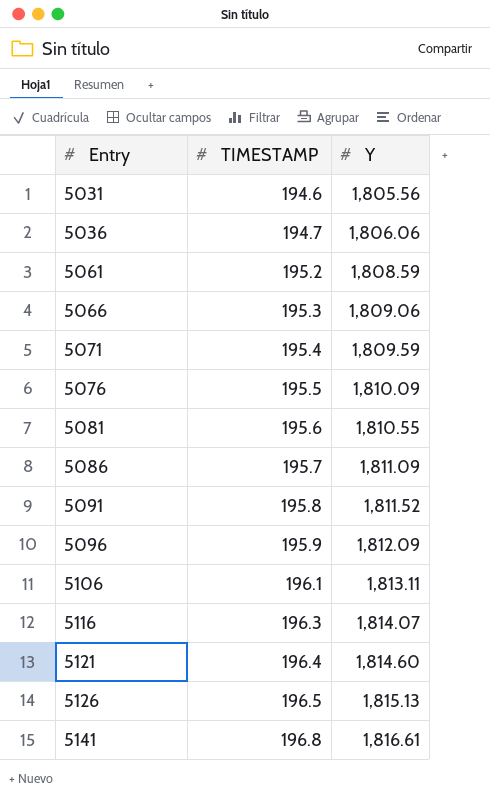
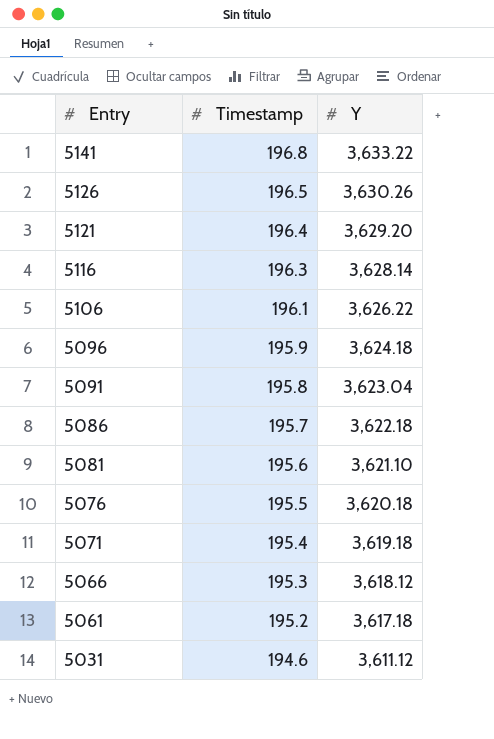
row order: Entry ascending -> Entry descending
column name: TIMESTAMP -> Timestamp
row 5036: 194.7 | 1,806.06 -> none
5141 | Y: 1,816.61 -> 3,633.22
5126 | Y: 1,815.13 -> 3,630.26
5121 | Y: 1,814.60 -> 3,629.20
5116 | Y: 1,814.07 -> 3,628.14
5106 | Y: 1,813.11 -> 3,626.22
5096 | Y: 1,812.09 -> 3,624.18
5091 | Y: 1,811.52 -> 3,623.04
5086 | Y: 1,811.09 -> 3,622.18
5081 | Y: 1,810.55 -> 3,621.10
5076 | Y: 1,810.09 -> 3,620.18
5071 | Y: 1,809.59 -> 3,619.18
5066 | Y: 1,809.06 -> 3,618.12
5061 | Y: 1,808.59 -> 3,617.18
5031 | Y: 1,805.56 -> 3,611.12

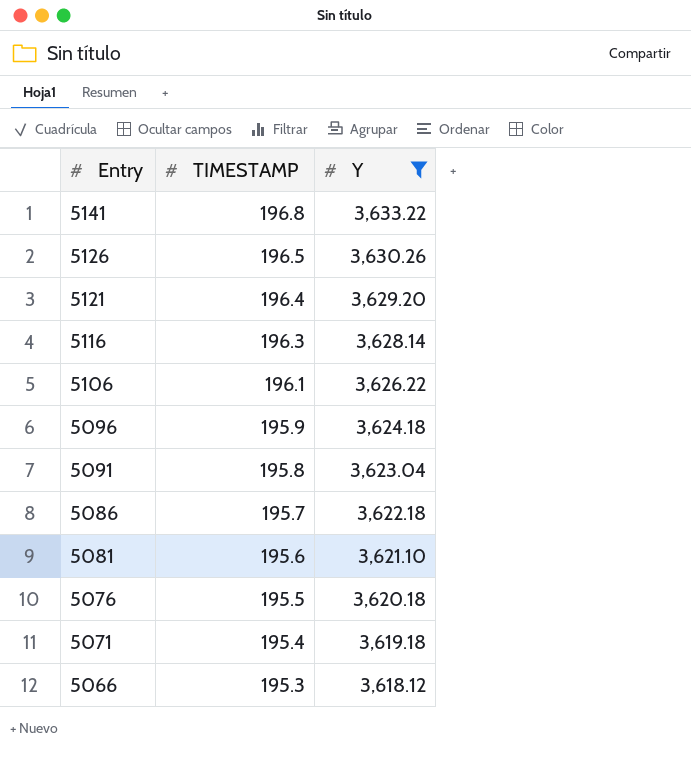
filter: none -> Y >= 3,618.12
column name: Timestamp -> TIMESTAMP

